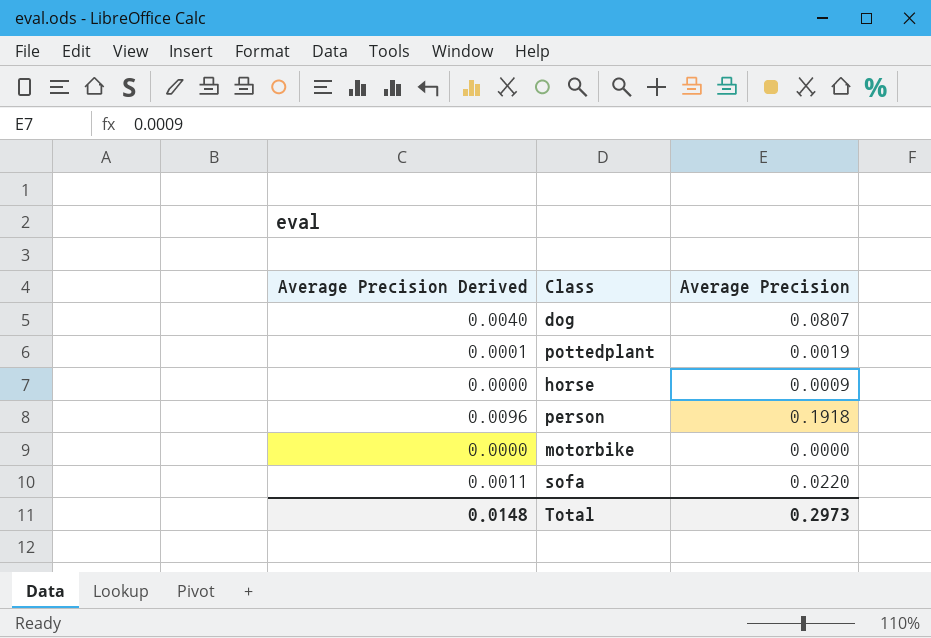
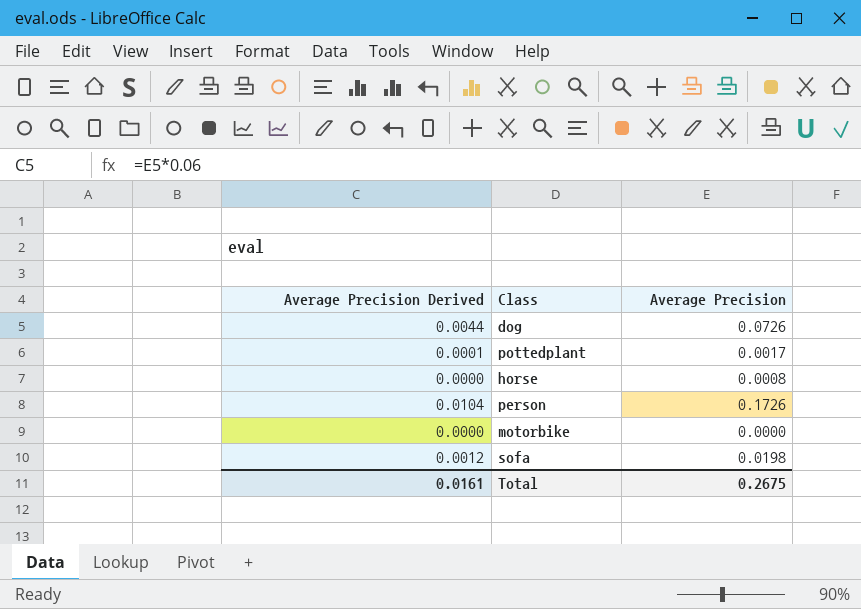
column Average Precision Derived | formula: [Average Precision] * 0.05 -> [Average Precision] * 0.06
dog | Average Precision: 0.0807 -> 0.0726
pottedplant | Average Precision: 0.0019 -> 0.0017
horse | Average Precision: 0.0009 -> 0.0008
person | Average Precision: 0.1918 -> 0.1726
sofa | Average Precision: 0.0220 -> 0.0198
Total | Average Precision Derived: 0.0148 -> 0.0161
Total | Average Precision: 0.2973 -> 0.2675

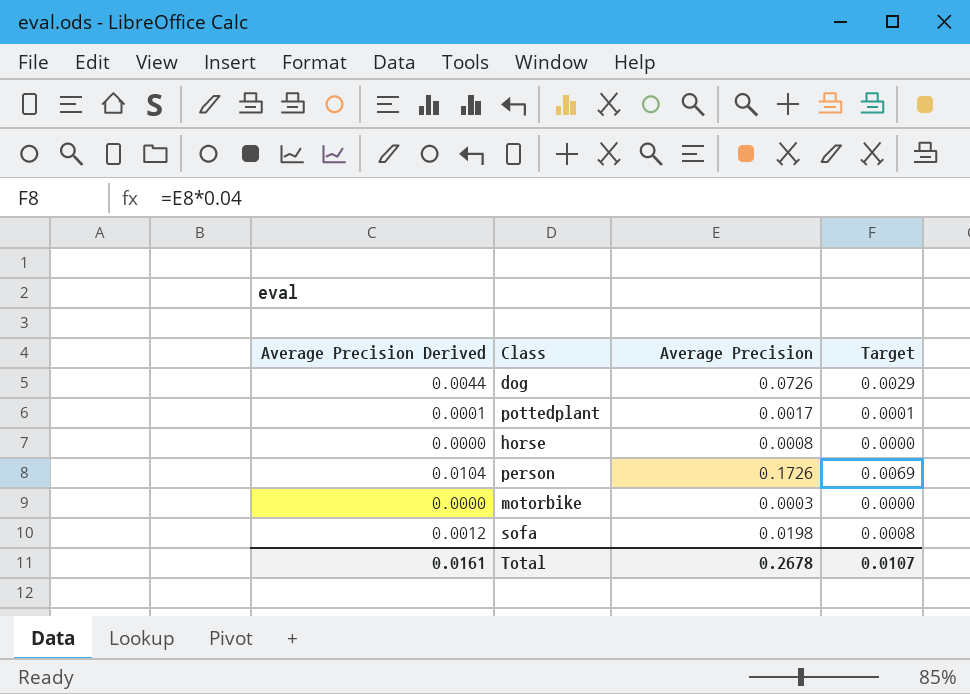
column Target | formula: none -> [Average Precision] * 0.04
motorbike | Average Precision: 0.0000 -> 0.0003
Total | Average Precision: 0.2675 -> 0.2678

